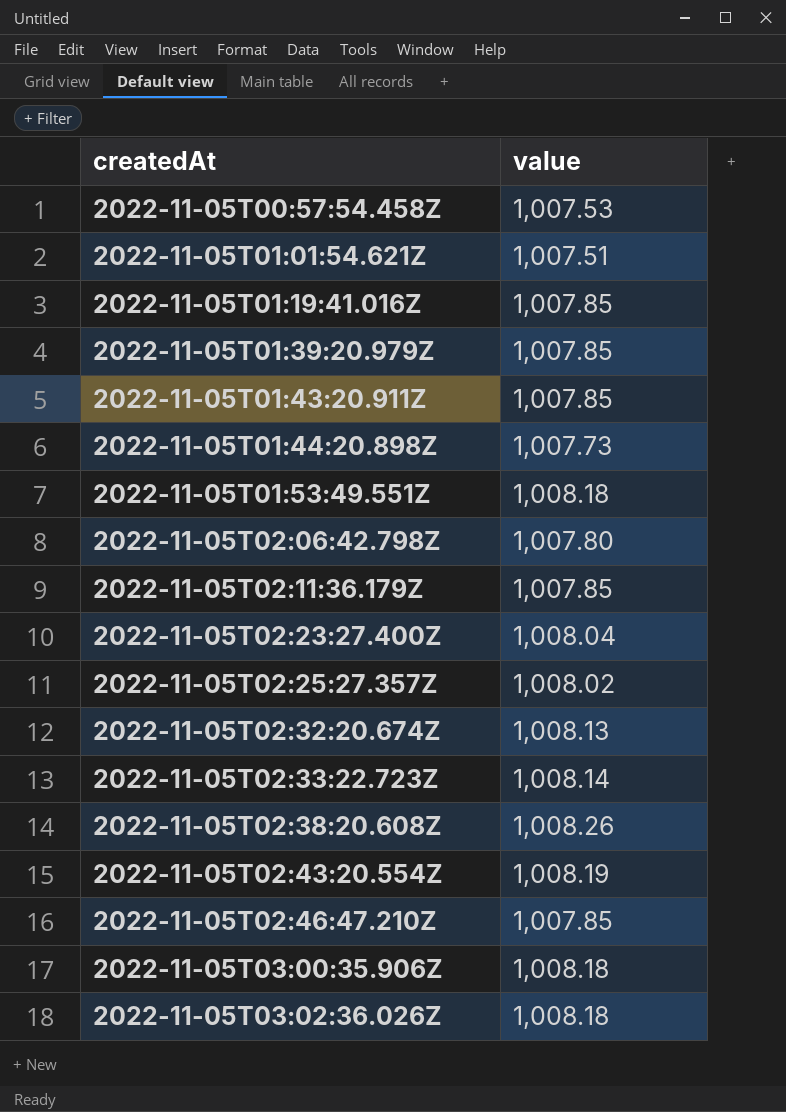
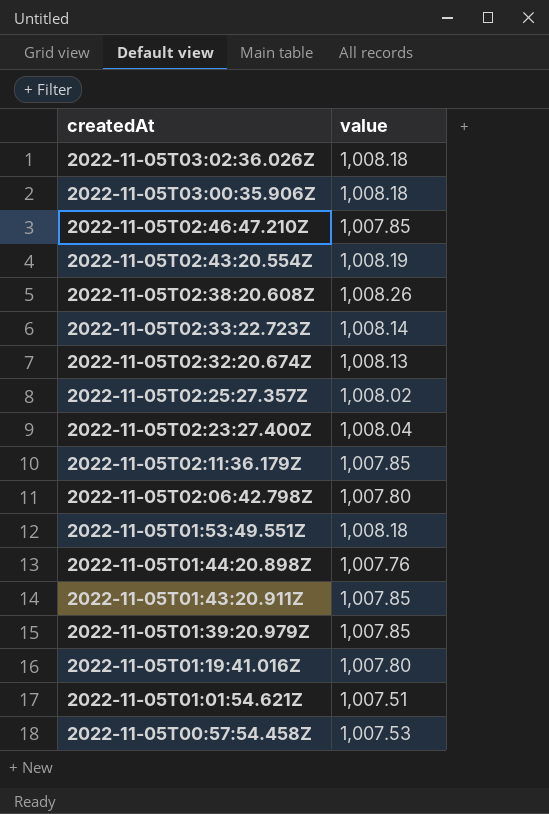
row order: createdAt ascending -> createdAt descending
2022-11-05T01:44:20.898Z | value: 1,007.73 -> 1,007.76
2022-11-05T01:19:41.016Z | value: 1,007.85 -> 1,007.80

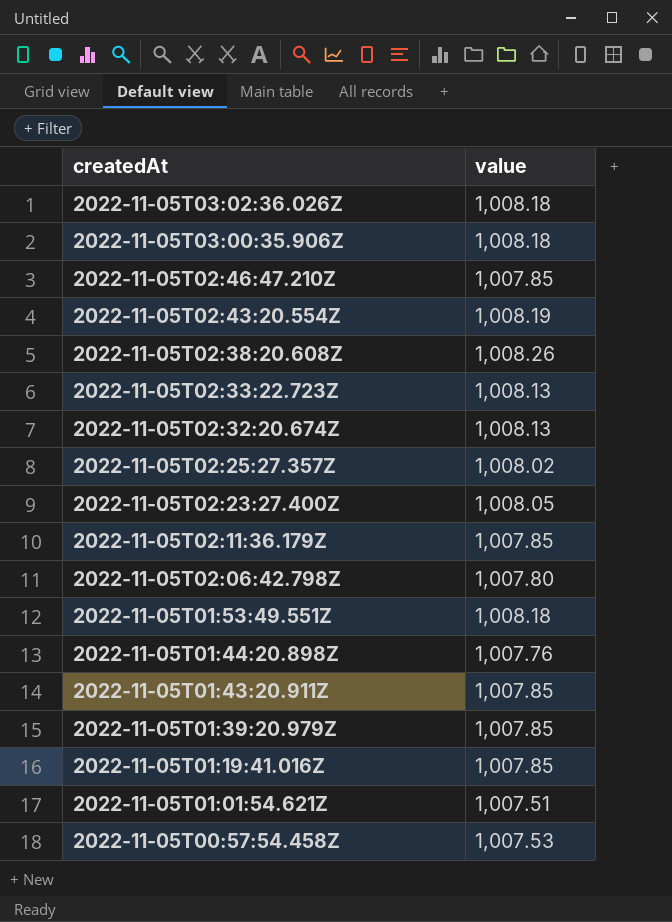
2022-11-05T02:33:22.723Z | value: 1,008.14 -> 1,008.13
2022-11-05T02:23:27.400Z | value: 1,008.04 -> 1,008.05
2022-11-05T01:19:41.016Z | value: 1,007.80 -> 1,007.85

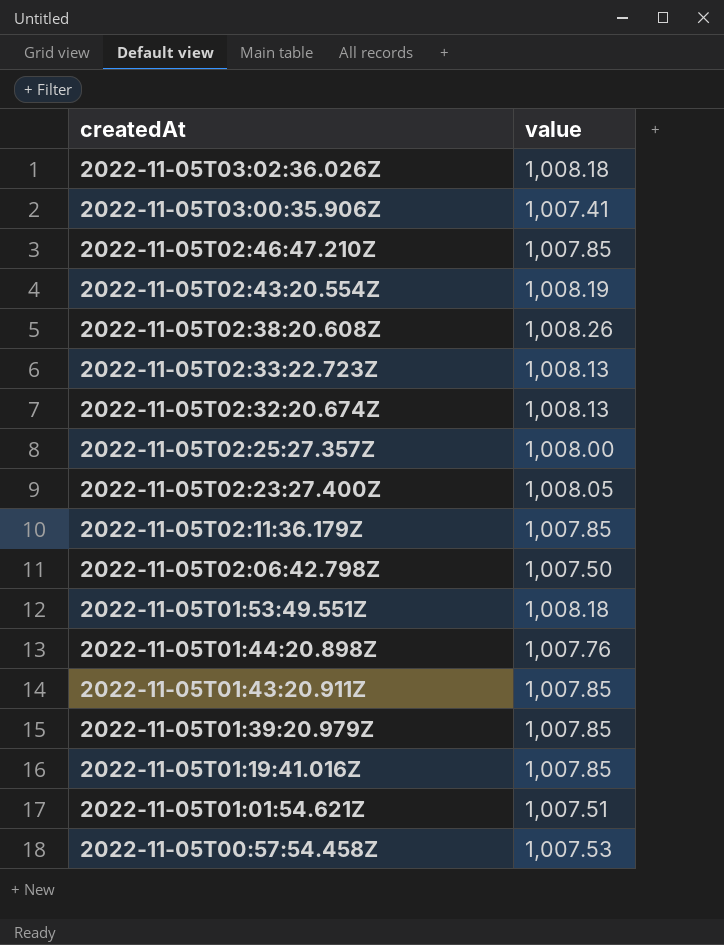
2022-11-05T03:00:35.906Z | value: 1,008.18 -> 1,007.41
2022-11-05T02:25:27.357Z | value: 1,008.02 -> 1,008.00
2022-11-05T02:06:42.798Z | value: 1,007.80 -> 1,007.50

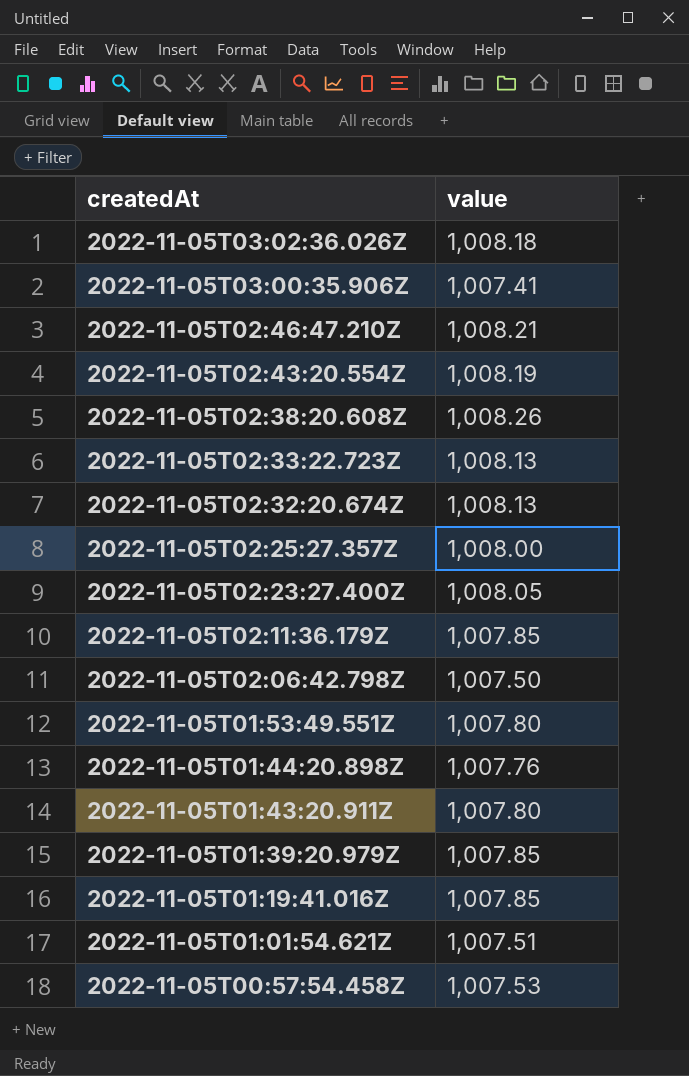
2022-11-05T02:46:47.210Z | value: 1,007.85 -> 1,008.21
2022-11-05T01:53:49.551Z | value: 1,008.18 -> 1,007.80
2022-11-05T01:43:20.911Z | value: 1,007.85 -> 1,007.80

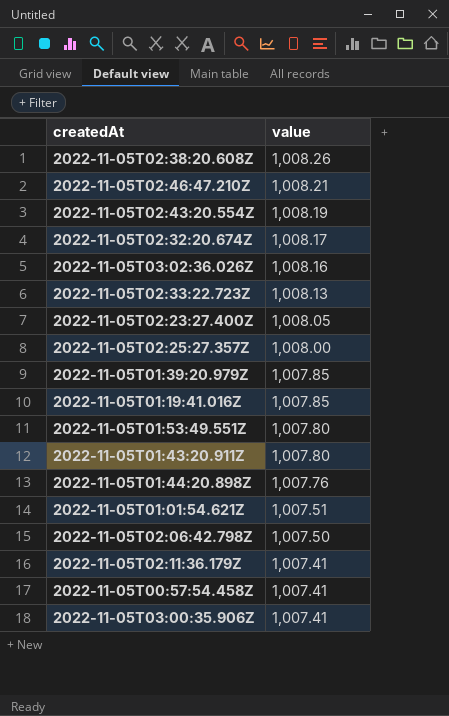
row order: createdAt descending -> value descending
2022-11-05T02:32:20.674Z | value: 1,008.13 -> 1,008.17
2022-11-05T03:02:36.026Z | value: 1,008.18 -> 1,008.16
2022-11-05T02:11:36.179Z | value: 1,007.85 -> 1,007.41
2022-11-05T00:57:54.458Z | value: 1,007.53 -> 1,007.41

